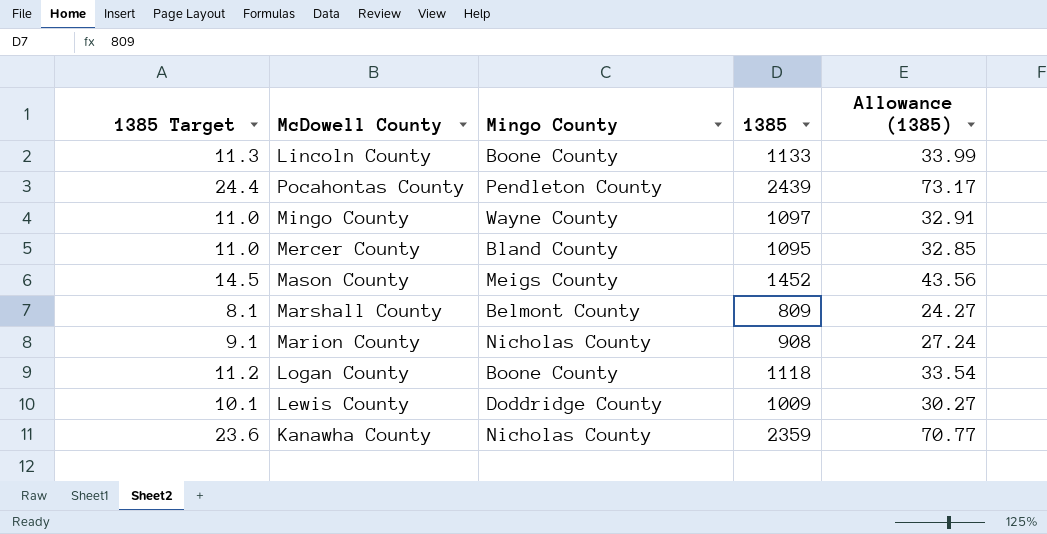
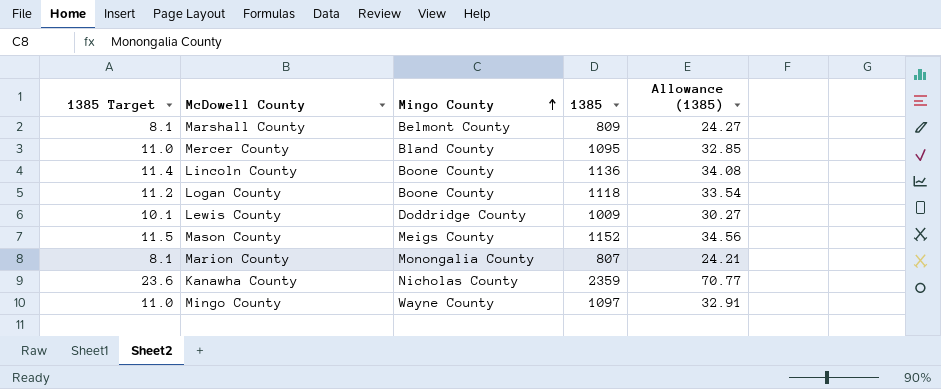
row order: none -> Mingo County ascending
row Pocahontas County: 24.4 | Pendleton County | 2439 | 73.17 -> none
Lincoln County | 1385 Target: 11.3 -> 11.4
Lincoln County | 1385: 1133 -> 1136
Lincoln County | Allowance (1385): 33.99 -> 34.08
Mason County | 1385 Target: 14.5 -> 11.5
Mason County | 1385: 1452 -> 1152
Mason County | Allowance (1385): 43.56 -> 34.56
Marion County | 1385 Target: 9.1 -> 8.1
Marion County | Mingo County: Nicholas County -> Monongalia County
Marion County | 1385: 908 -> 807
Marion County | Allowance (1385): 27.24 -> 24.21

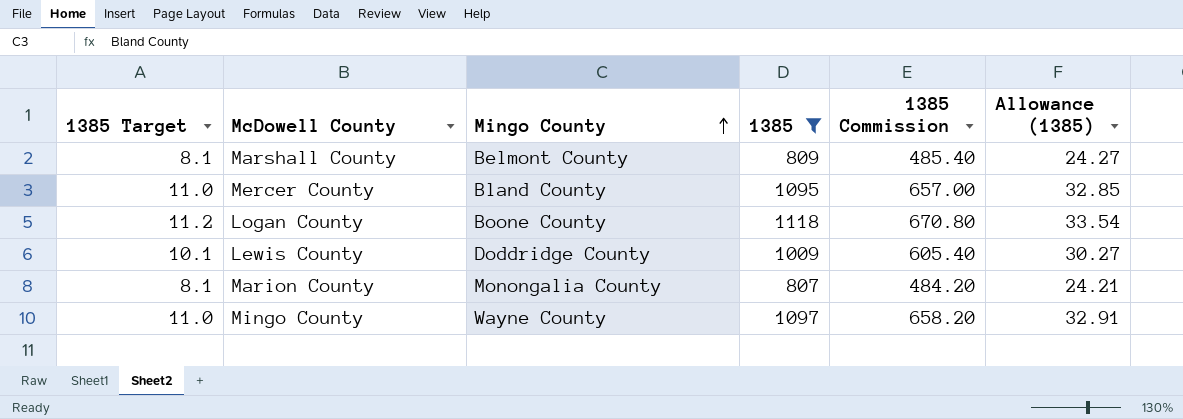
filter: none -> 1385 <= 1118
column 1385 Commission | formula: none -> [1385] * 0.6

